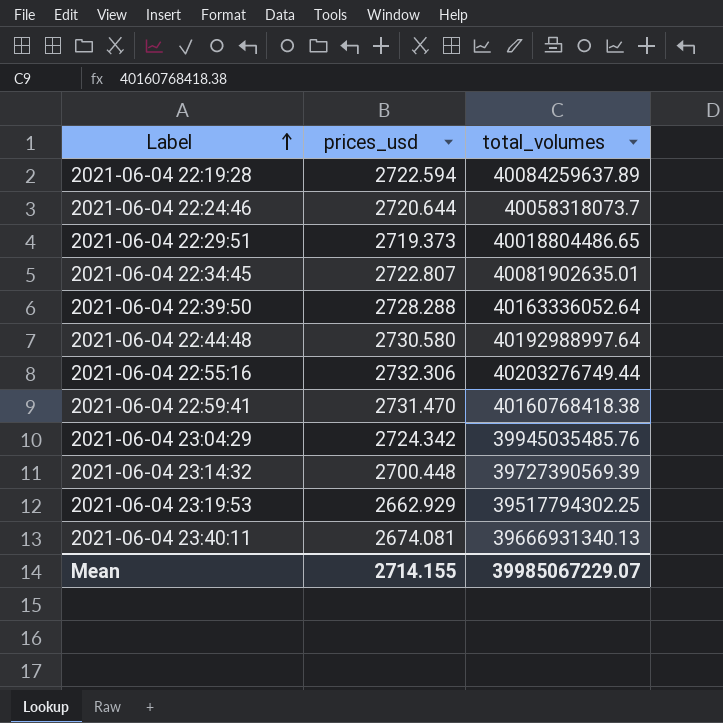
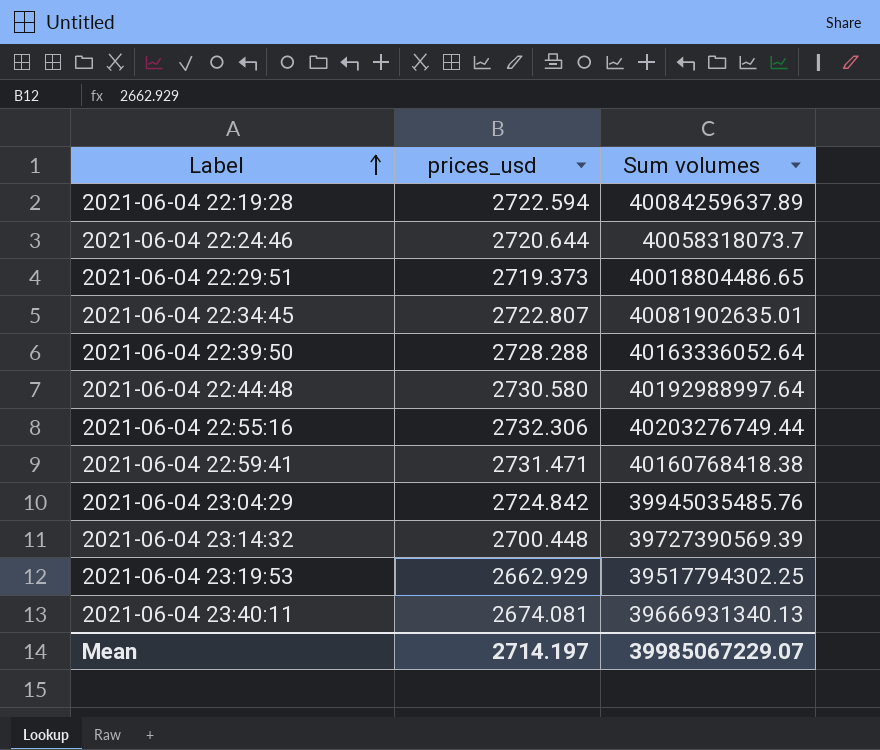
column name: total_volumes -> Sum volumes
2021-06-04 22:59:41 | prices_usd: 2731.470 -> 2731.471
2021-06-04 23:04:29 | prices_usd: 2724.342 -> 2724.842
Mean | prices_usd: 2714.155 -> 2714.197

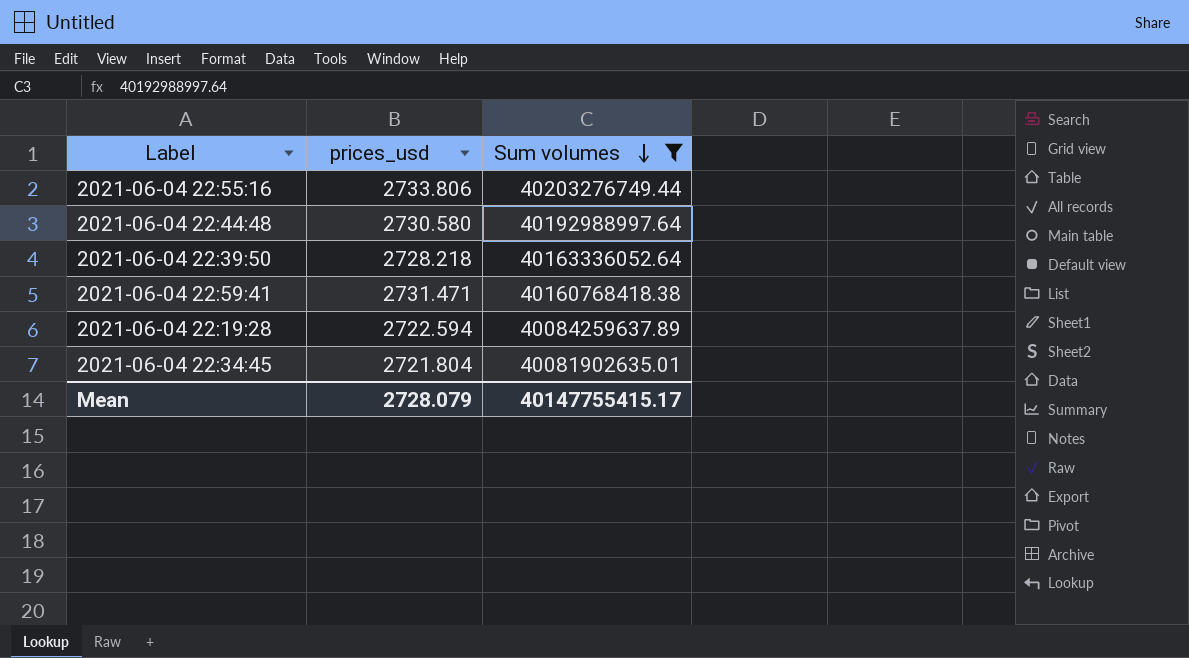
filter: none -> Sum volumes >= 40081902635.01
row order: Label ascending -> Sum volumes descending
2021-06-04 22:55:16 | prices_usd: 2732.306 -> 2733.806
2021-06-04 22:39:50 | prices_usd: 2728.288 -> 2728.218
2021-06-04 22:34:45 | prices_usd: 2722.807 -> 2721.804
Mean | prices_usd: 2714.197 -> 2728.079
Mean | Sum volumes: 39985067229.07 -> 40147755415.17

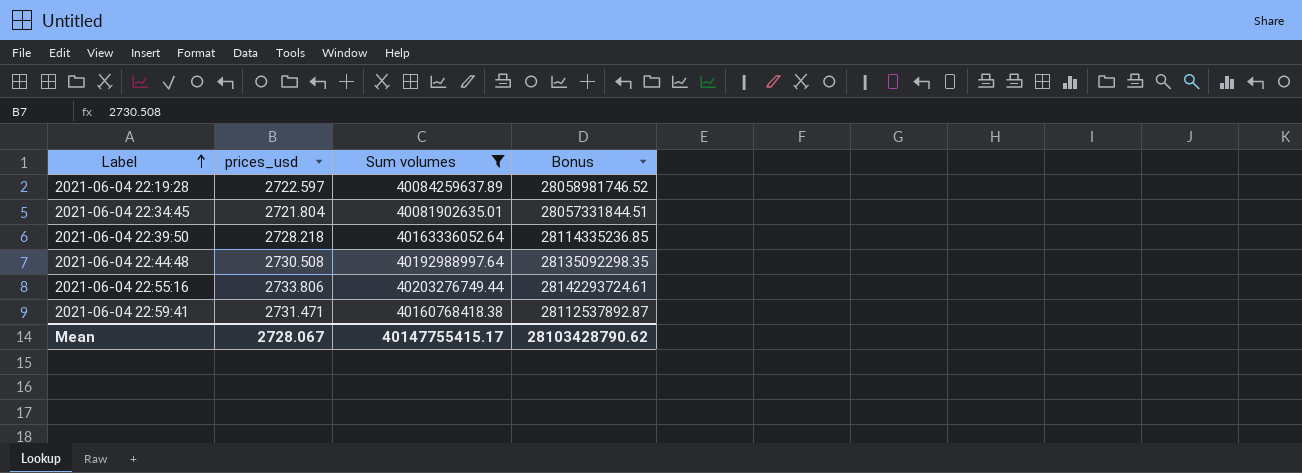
row order: Sum volumes descending -> Label ascending
column Bonus | formula: none -> [Sum volumes] * 0.7
2021-06-04 22:19:28 | prices_usd: 2722.594 -> 2722.597
2021-06-04 22:44:48 | prices_usd: 2730.580 -> 2730.508
Mean | prices_usd: 2728.079 -> 2728.067

